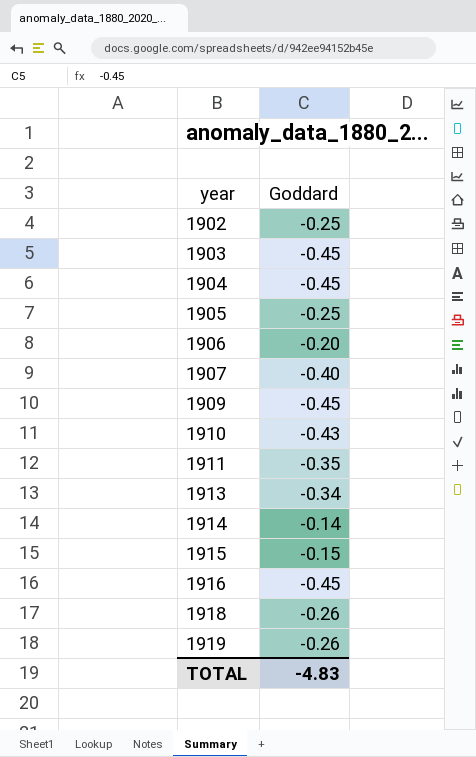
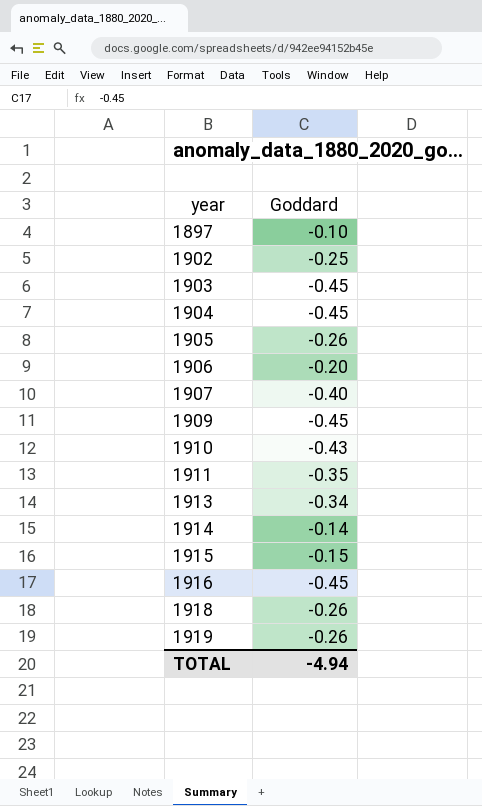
row 1897: none -> -0.10
1905 | Goddard: -0.25 -> -0.26
TOTAL | Goddard: -4.83 -> -4.94

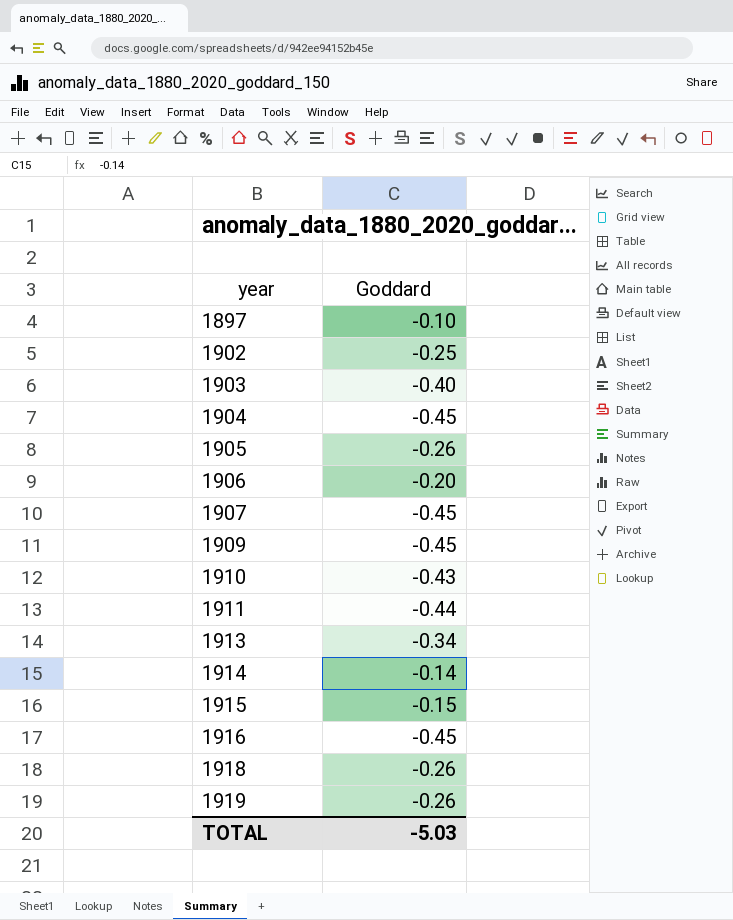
1903 | Goddard: -0.45 -> -0.40
1907 | Goddard: -0.40 -> -0.45
1911 | Goddard: -0.35 -> -0.44
TOTAL | Goddard: -4.94 -> -5.03

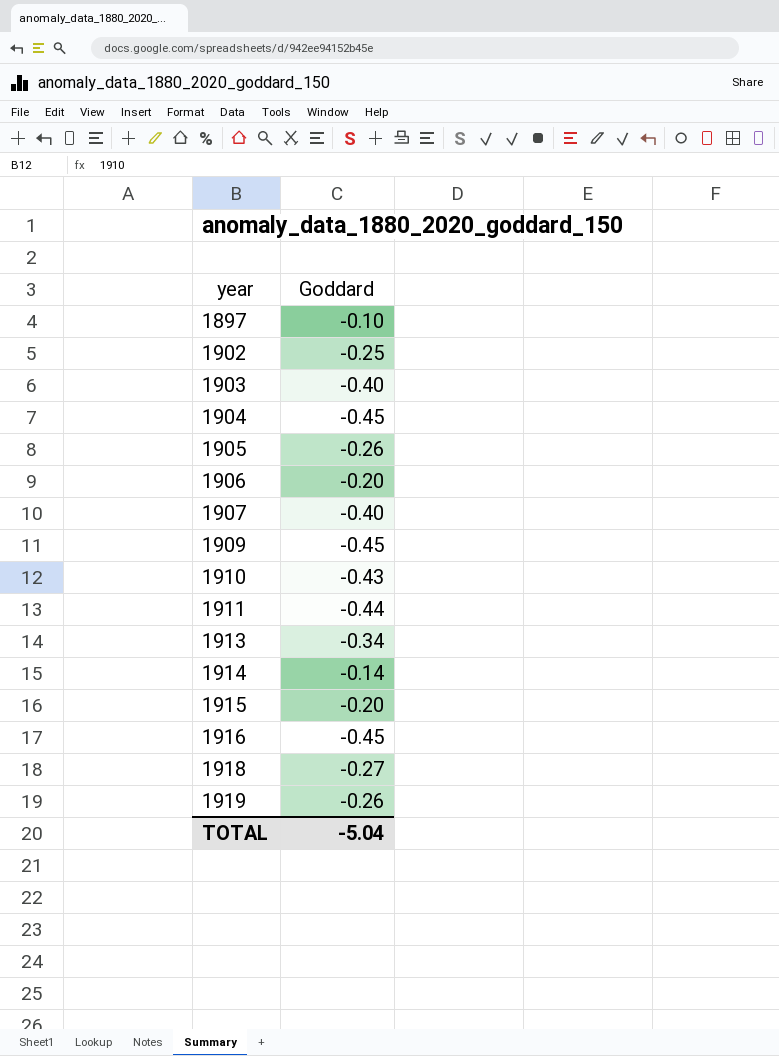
1907 | Goddard: -0.45 -> -0.40
1915 | Goddard: -0.15 -> -0.20
1918 | Goddard: -0.26 -> -0.27
TOTAL | Goddard: -5.03 -> -5.04

